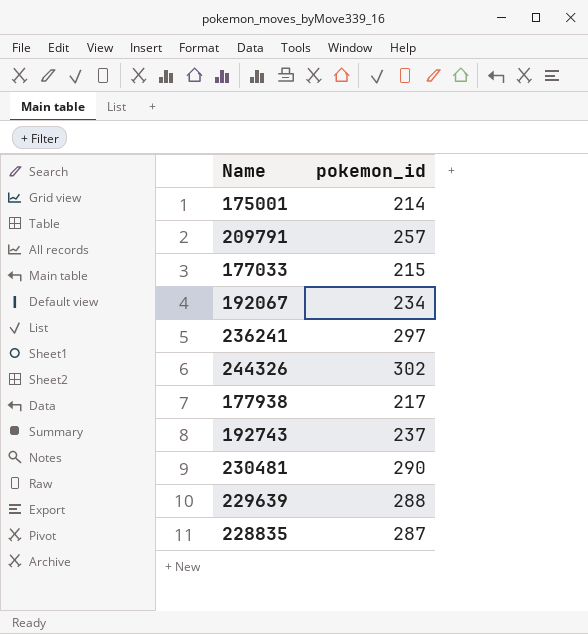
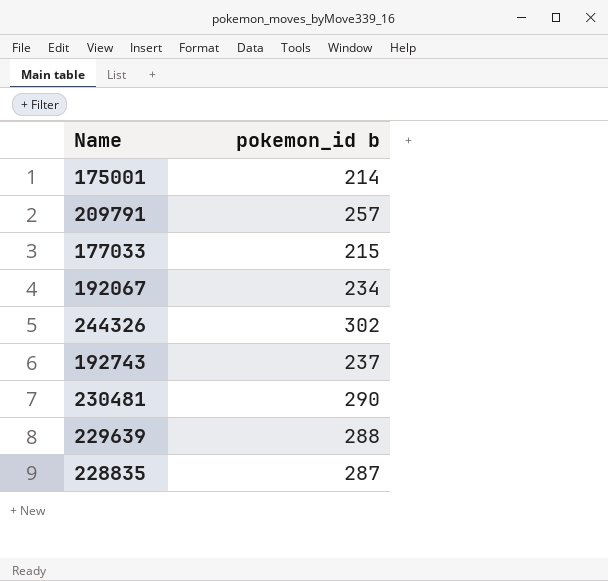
column name: pokemon_id -> pokemon_id b
row 236241: 297 -> none
row 177938: 217 -> none

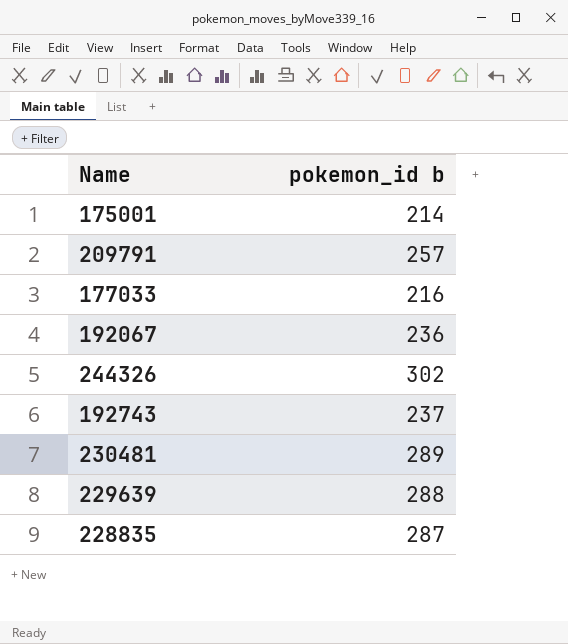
177033 | pokemon_id b: 215 -> 216
192067 | pokemon_id b: 234 -> 236
230481 | pokemon_id b: 290 -> 289

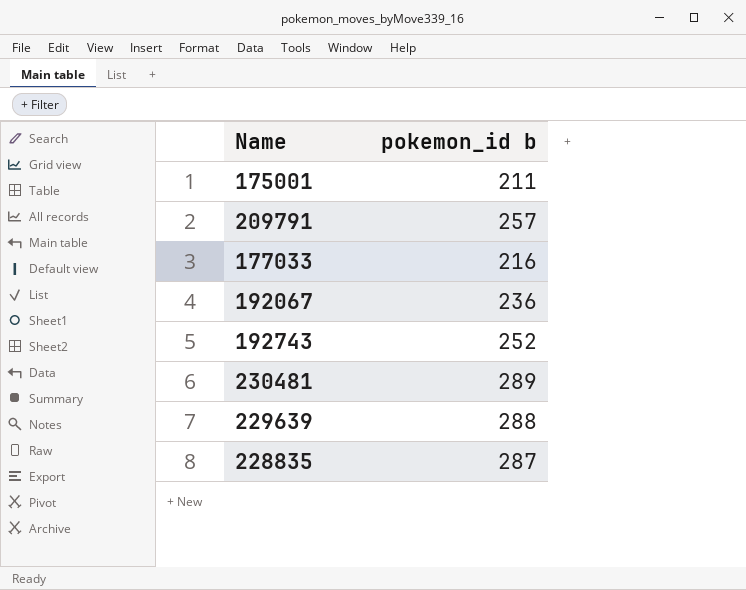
row 244326: 302 -> none
175001 | pokemon_id b: 214 -> 211
192743 | pokemon_id b: 237 -> 252

